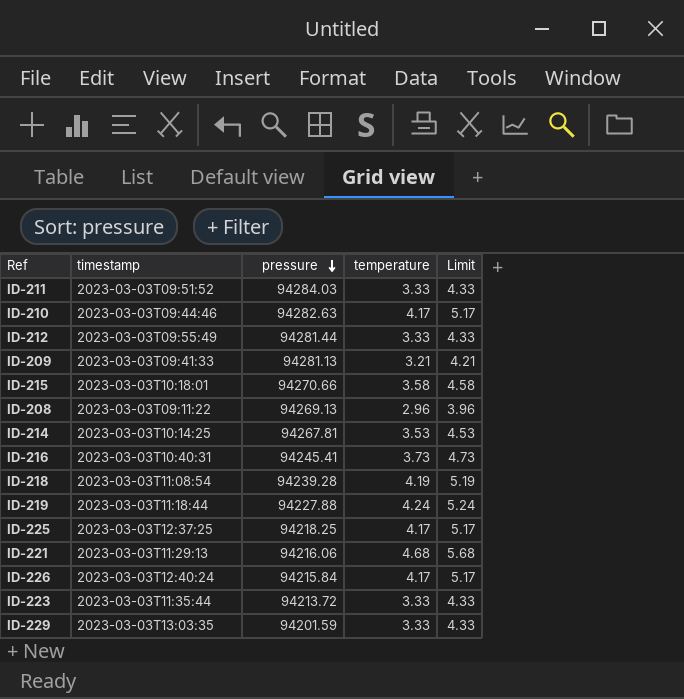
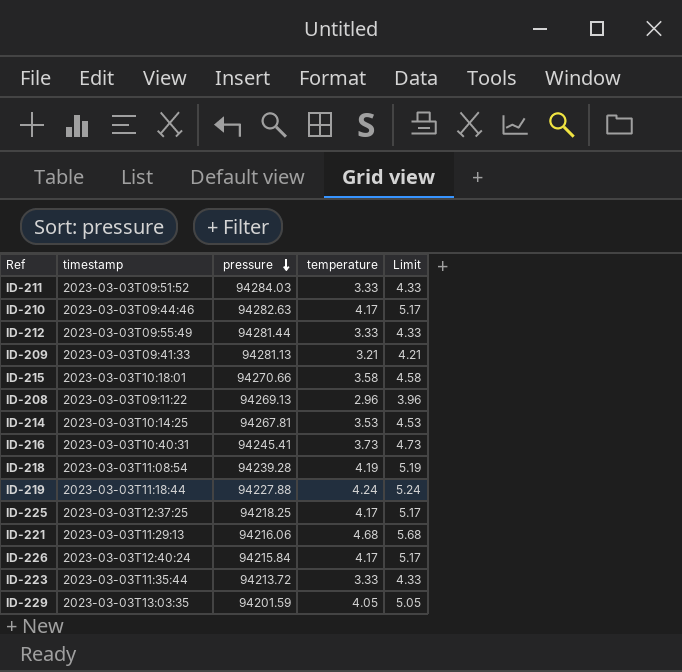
ID-229 | temperature: 3.33 -> 4.05
ID-229 | Limit: 4.33 -> 5.05

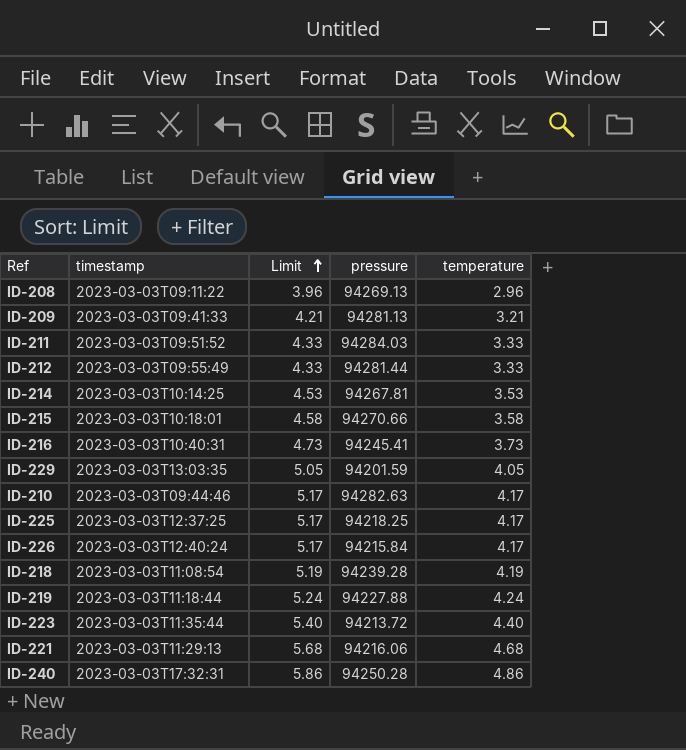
row order: pressure descending -> Limit ascending
column Limit | position: 5 -> 3
ID-223 | Limit: 4.33 -> 5.40
ID-223 | temperature: 3.33 -> 4.40
row ID-240: none -> 2023-03-03T17:32:31 | 5.86 | 94250.28 | 4.86

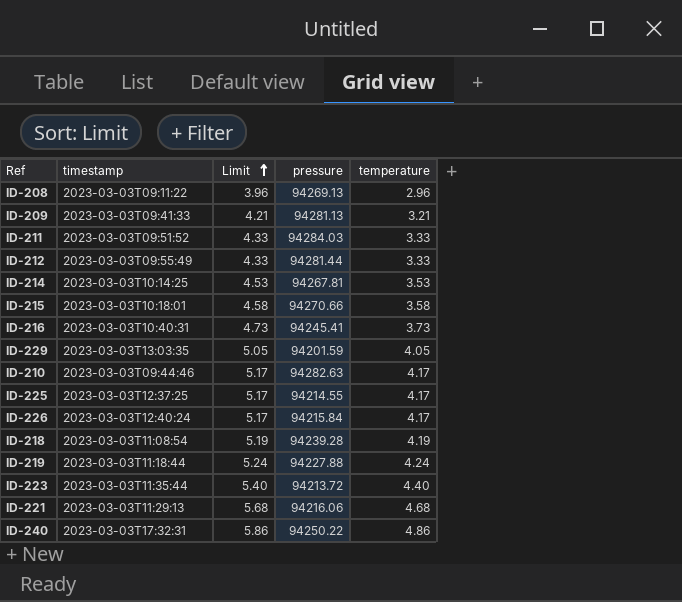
ID-225 | pressure: 94218.25 -> 94214.55
ID-240 | pressure: 94250.28 -> 94250.22

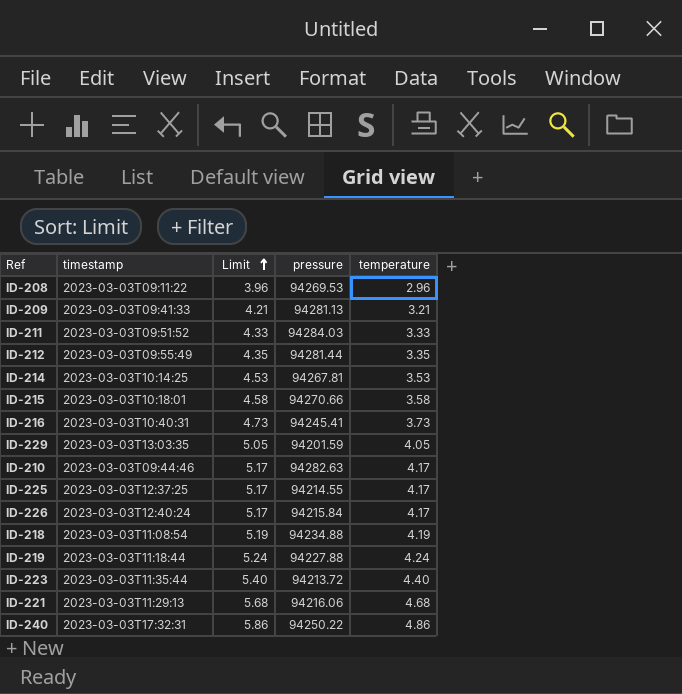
ID-208 | pressure: 94269.13 -> 94269.53
ID-212 | Limit: 4.33 -> 4.35
ID-212 | temperature: 3.33 -> 3.35
ID-218 | pressure: 94239.28 -> 94234.88

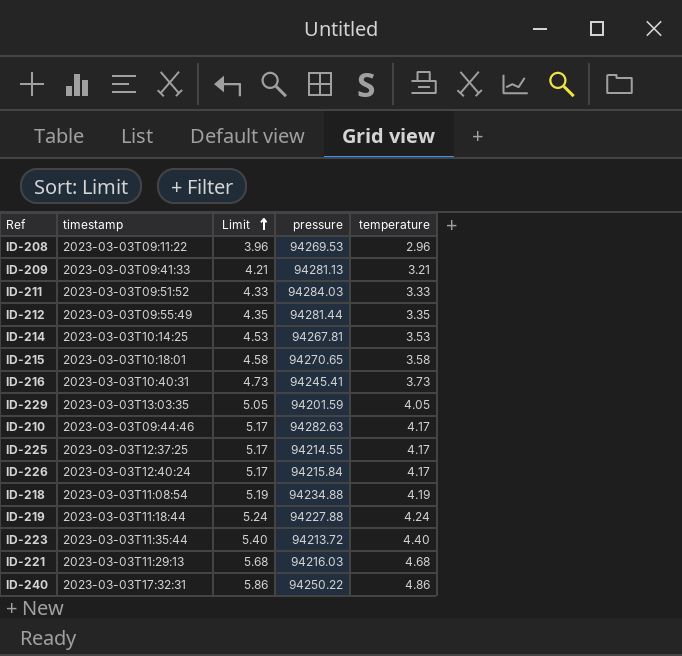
ID-215 | pressure: 94270.66 -> 94270.65
ID-221 | pressure: 94216.06 -> 94216.03

